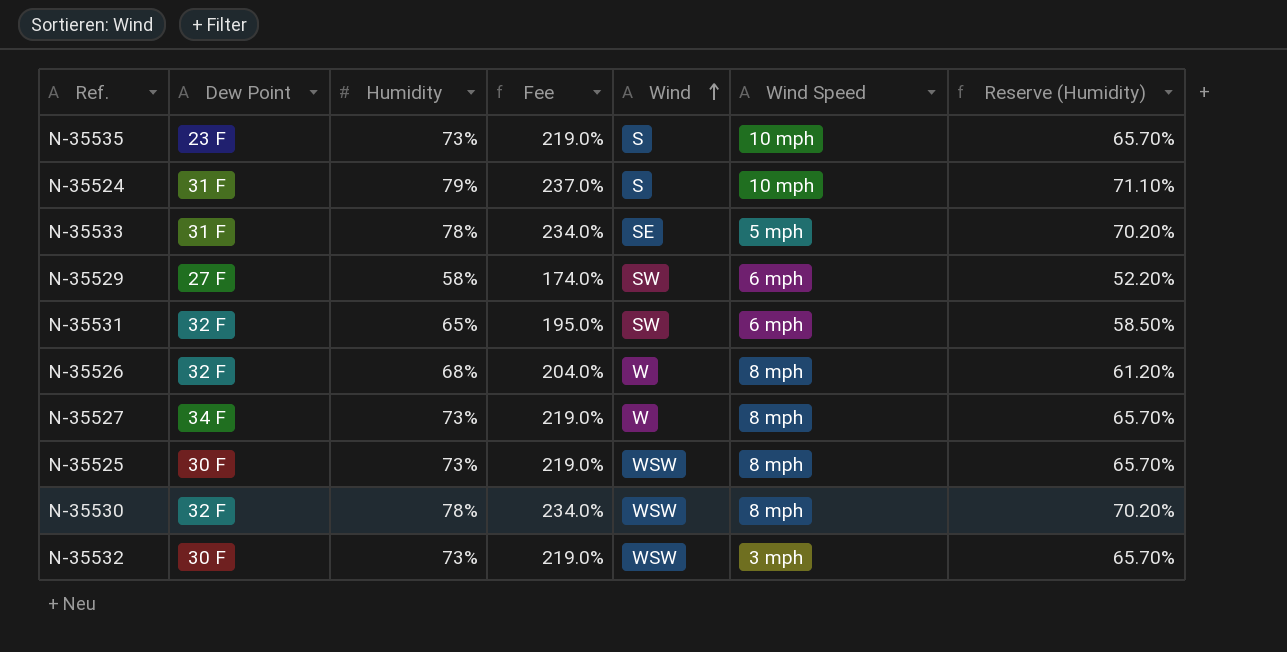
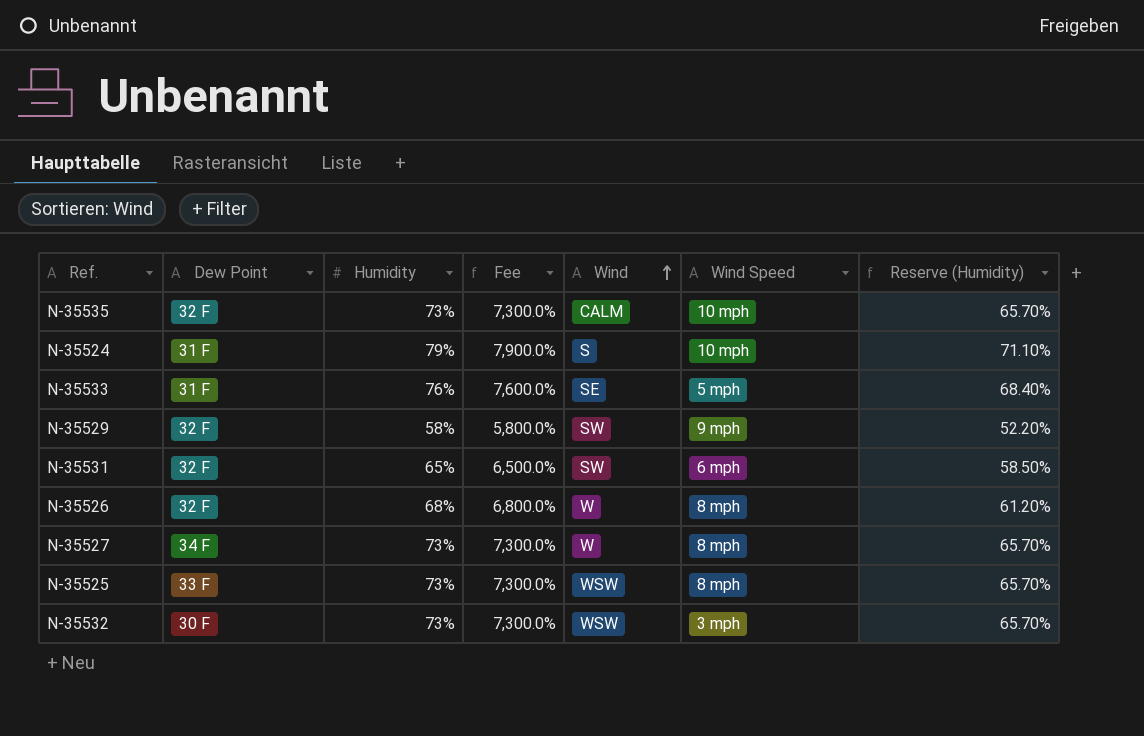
column Fee | formula: [Humidity] * 3 -> [Humidity] * 100
row N-35530: 32 F | 78% | 234.0% | WSW | 8 mph | 70.20% -> none
N-35535 | Dew Point: 23 F -> 32 F
N-35535 | Wind: S -> CALM
N-35533 | Humidity: 78% -> 76%
N-35533 | Reserve (Humidity): 70.20% -> 68.40%
N-35529 | Dew Point: 27 F -> 32 F
N-35529 | Wind Speed: 6 mph -> 9 mph
N-35525 | Dew Point: 30 F -> 33 F

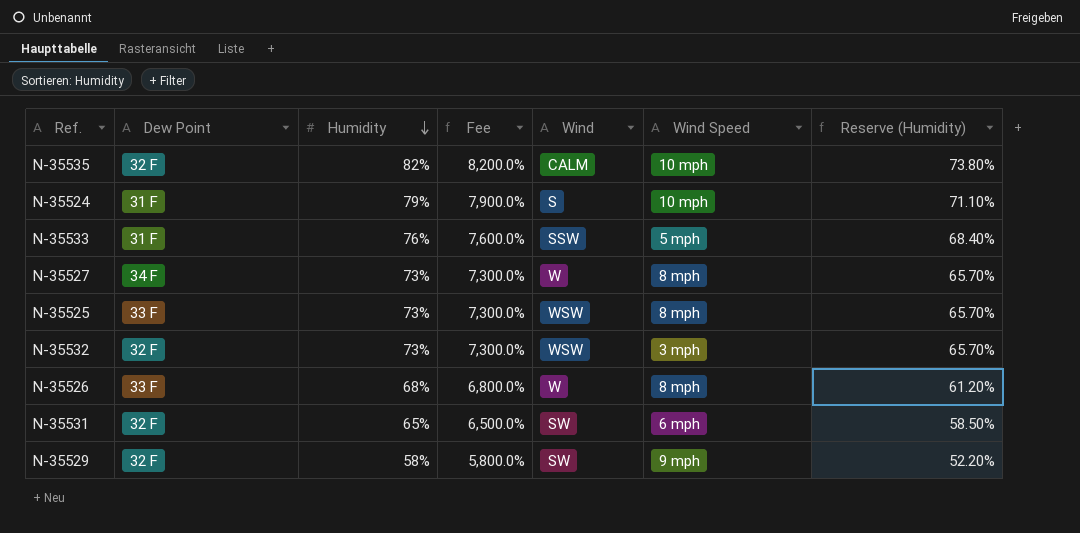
row order: Wind ascending -> Humidity descending
N-35535 | Humidity: 73% -> 82%
N-35535 | Fee: 7,300.0% -> 8,200.0%
N-35535 | Reserve (Humidity): 65.70% -> 73.80%
N-35533 | Wind: SE -> SSW
N-35532 | Dew Point: 30 F -> 32 F
N-35526 | Dew Point: 32 F -> 33 F

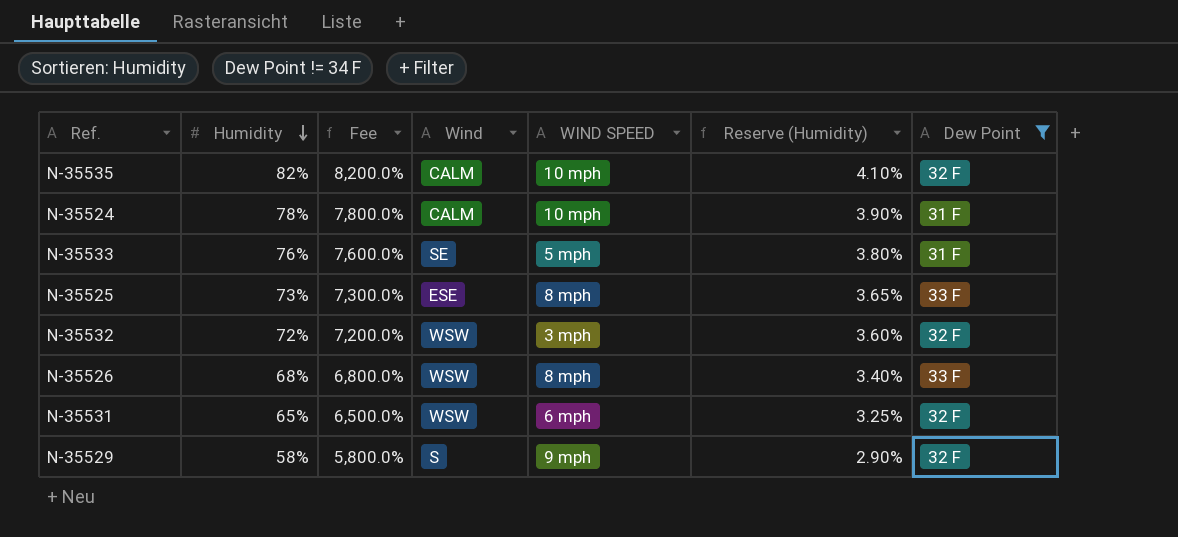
filter: none -> Dew Point != 34 F
column name: Wind Speed -> WIND SPEED
column Reserve (Humidity) | formula: [Humidity] * 0.9 -> [Humidity] * 0.05
column Dew Point | position: 2 -> 7
N-35524 | Humidity: 79% -> 78%
N-35524 | Fee: 7,900.0% -> 7,800.0%
N-35524 | Wind: S -> CALM
N-35533 | Wind: SSW -> SE
N-35525 | Wind: WSW -> ESE
N-35532 | Humidity: 73% -> 72%
N-35532 | Fee: 7,300.0% -> 7,200.0%
N-35526 | Wind: W -> WSW
N-35531 | Wind: SW -> WSW
N-35529 | Wind: SW -> S

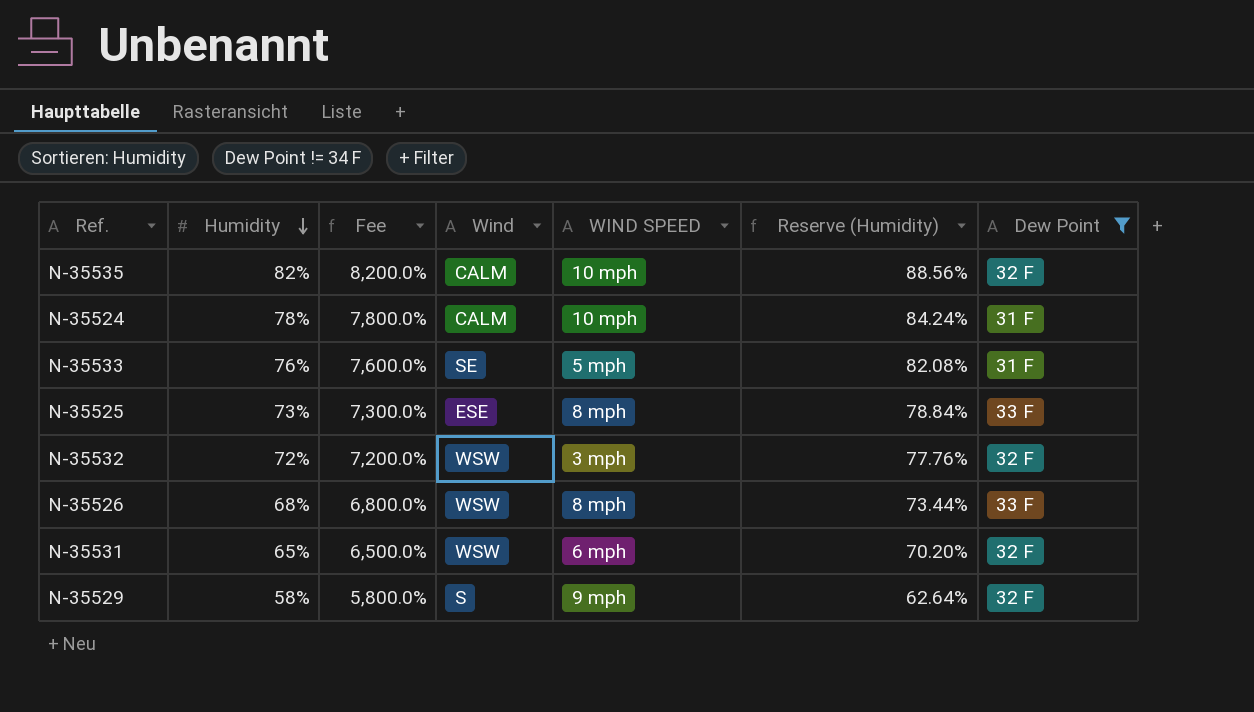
column Reserve (Humidity) | formula: [Humidity] * 0.05 -> [Humidity] * 1.08

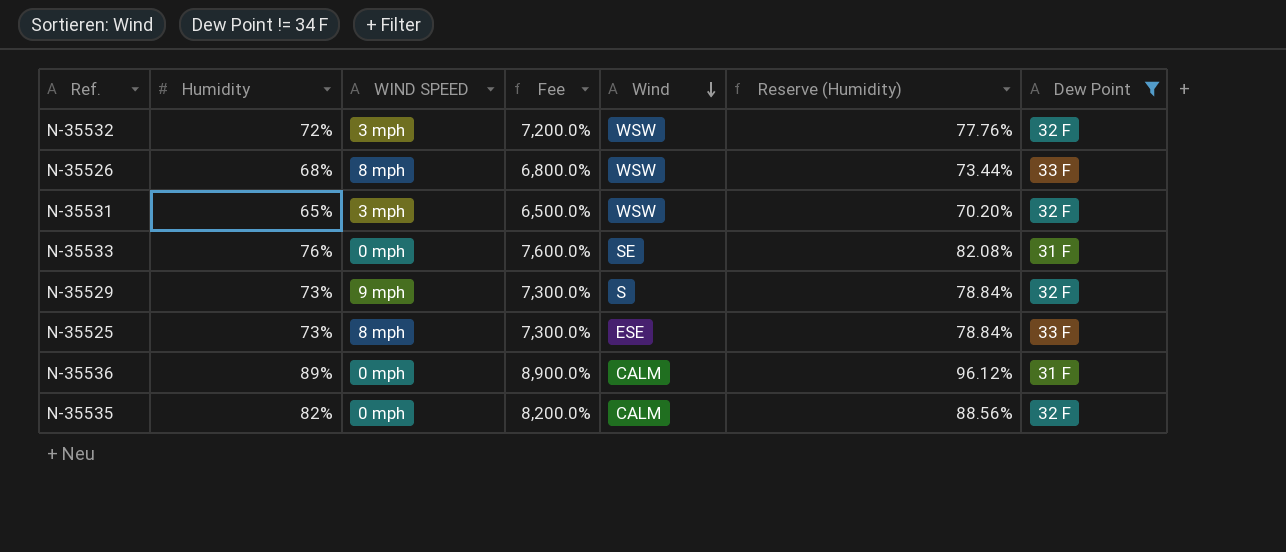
row order: Humidity descending -> Wind descending
column WIND SPEED | position: 5 -> 3
row N-35524: 78% | 7,800.0% | CALM | 10 mph | 84.24% | 31 F -> none
N-35531 | WIND SPEED: 6 mph -> 3 mph
N-35533 | WIND SPEED: 5 mph -> 0 mph
N-35529 | Humidity: 58% -> 73%
N-35529 | Fee: 5,800.0% -> 7,300.0%
N-35529 | Reserve (Humidity): 62.64% -> 78.84%
row N-35536: none -> 89% | 0 mph | 8,900.0% | CALM | 96.12% | 31 F
N-35535 | WIND SPEED: 10 mph -> 0 mph

